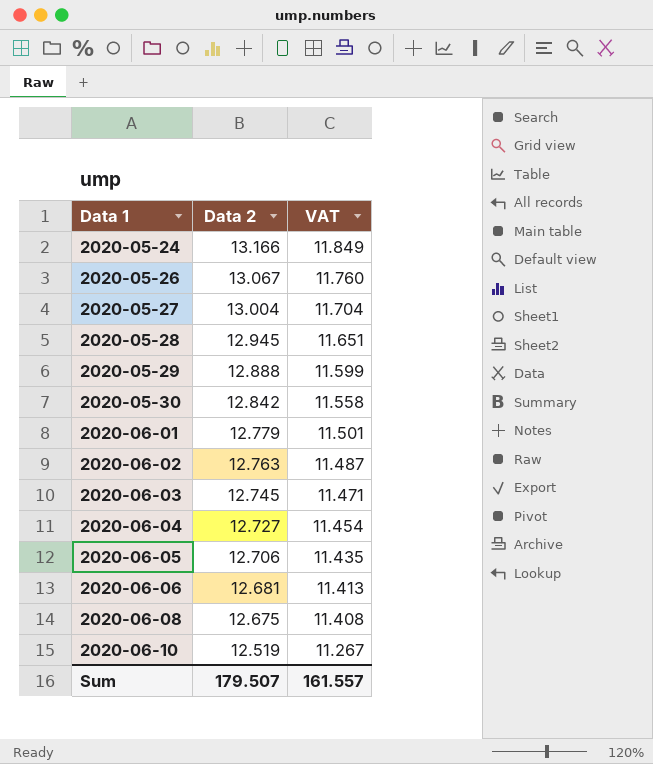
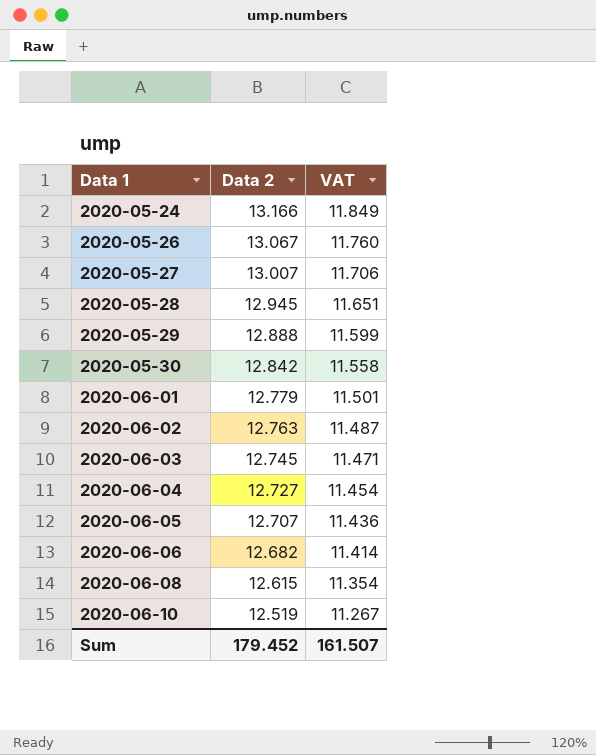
2020-05-27 | Data 2: 13.004 -> 13.007
2020-05-27 | VAT: 11.704 -> 11.706
2020-06-05 | Data 2: 12.706 -> 12.707
2020-06-05 | VAT: 11.435 -> 11.436
2020-06-06 | Data 2: 12.681 -> 12.682
2020-06-06 | VAT: 11.413 -> 11.414
2020-06-08 | Data 2: 12.675 -> 12.615
2020-06-08 | VAT: 11.408 -> 11.354
Sum | Data 2: 179.507 -> 179.452
Sum | VAT: 161.557 -> 161.507

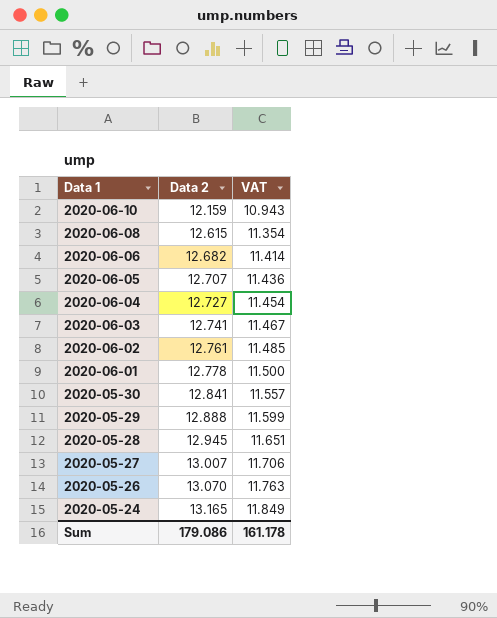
row order: Data 1 ascending -> Data 1 descending
2020-06-10 | Data 2: 12.519 -> 12.159
2020-06-10 | VAT: 11.267 -> 10.943
2020-06-03 | Data 2: 12.745 -> 12.741
2020-06-03 | VAT: 11.471 -> 11.467
2020-06-02 | Data 2: 12.763 -> 12.761
2020-06-02 | VAT: 11.487 -> 11.485
2020-06-01 | Data 2: 12.779 -> 12.778
2020-06-01 | VAT: 11.501 -> 11.500
2020-05-30 | Data 2: 12.842 -> 12.841
2020-05-30 | VAT: 11.558 -> 11.557
2020-05-26 | Data 2: 13.067 -> 13.070
2020-05-26 | VAT: 11.760 -> 11.763
2020-05-24 | Data 2: 13.166 -> 13.165
Sum | Data 2: 179.452 -> 179.086
Sum | VAT: 161.507 -> 161.178

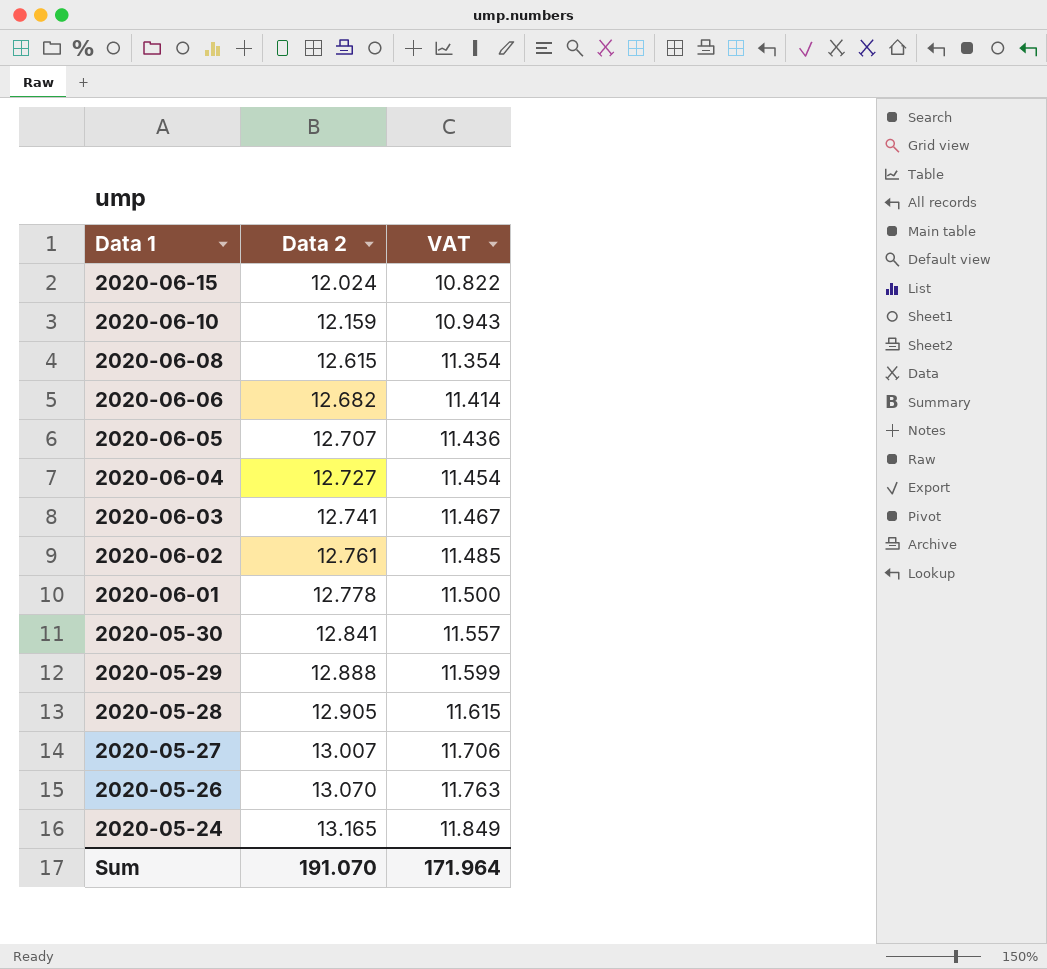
row 2020-06-15: none -> 12.024 | 10.822
2020-05-28 | Data 2: 12.945 -> 12.905
2020-05-28 | VAT: 11.651 -> 11.615
Sum | Data 2: 179.086 -> 191.070
Sum | VAT: 161.178 -> 171.964

